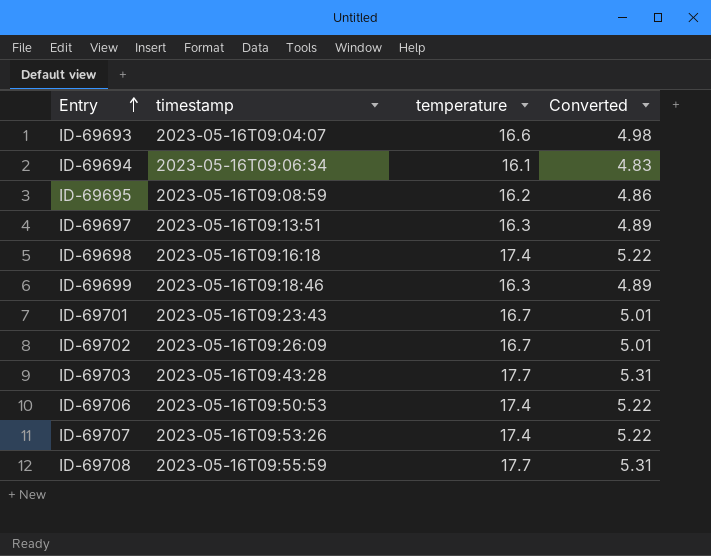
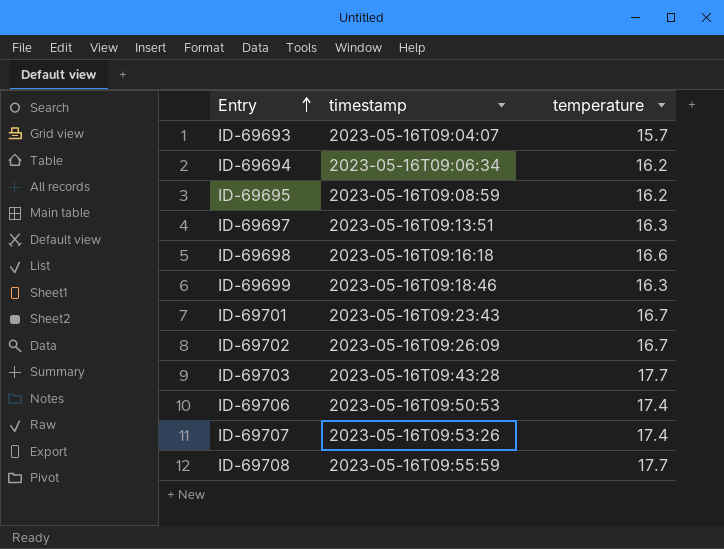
column Converted | formula: [temperature] * 0.3 -> none
ID-69693 | temperature: 16.6 -> 15.7
ID-69694 | temperature: 16.1 -> 16.2
ID-69698 | temperature: 17.4 -> 16.6

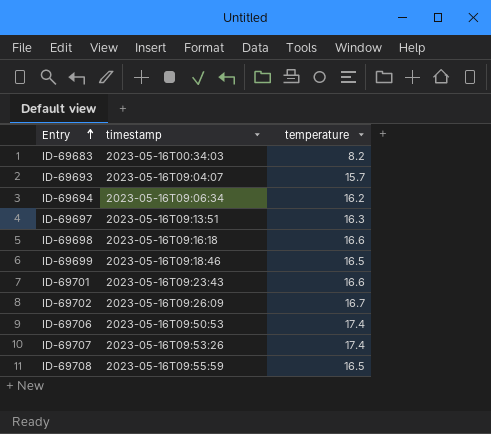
row ID-69695: 2023-05-16T09:08:59 | 16.2 -> none
row ID-69703: 2023-05-16T09:43:28 | 17.7 -> none
row ID-69683: none -> 2023-05-16T00:34:03 | 8.2
ID-69699 | temperature: 16.3 -> 16.5
ID-69701 | temperature: 16.7 -> 16.6
ID-69708 | temperature: 17.7 -> 16.5

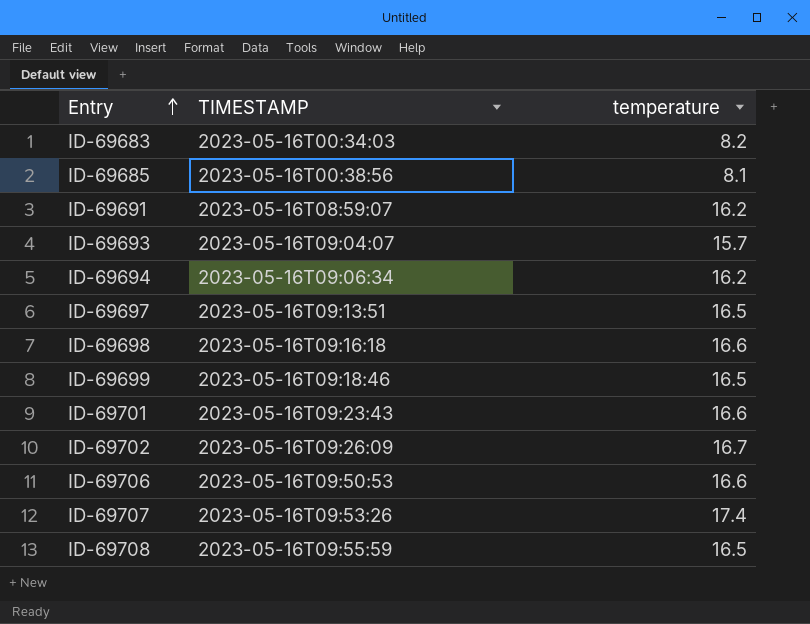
column name: timestamp -> TIMESTAMP
row ID-69685: none -> 2023-05-16T00:38:56 | 8.1
row ID-69691: none -> 2023-05-16T08:59:07 | 16.2
ID-69697 | temperature: 16.3 -> 16.5
ID-69706 | temperature: 17.4 -> 16.6

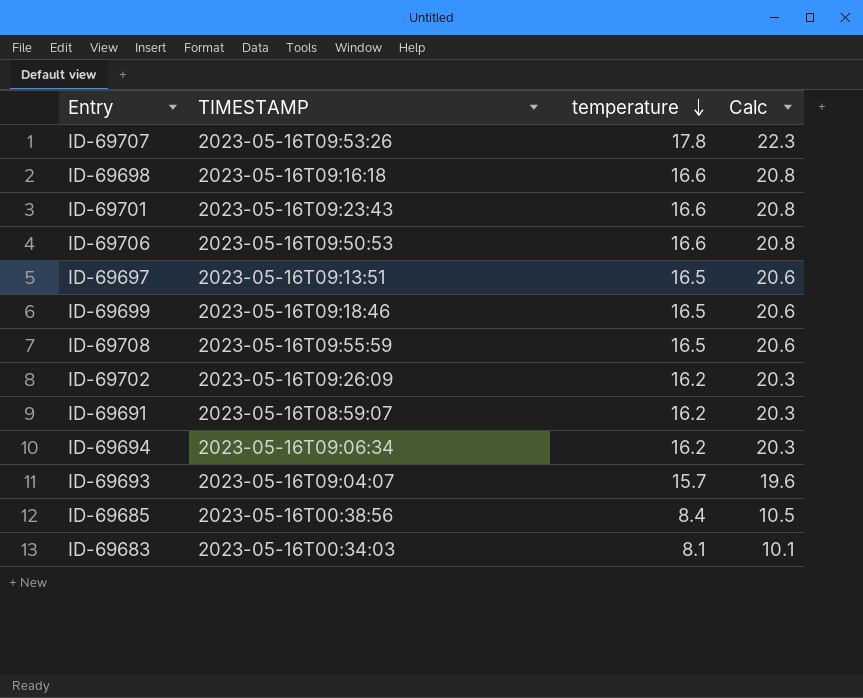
row order: Entry ascending -> temperature descending
column Calc | formula: none -> [temperature] * 1.25
ID-69707 | temperature: 17.4 -> 17.8
ID-69702 | temperature: 16.7 -> 16.2
ID-69685 | temperature: 8.1 -> 8.4
ID-69683 | temperature: 8.2 -> 8.1

